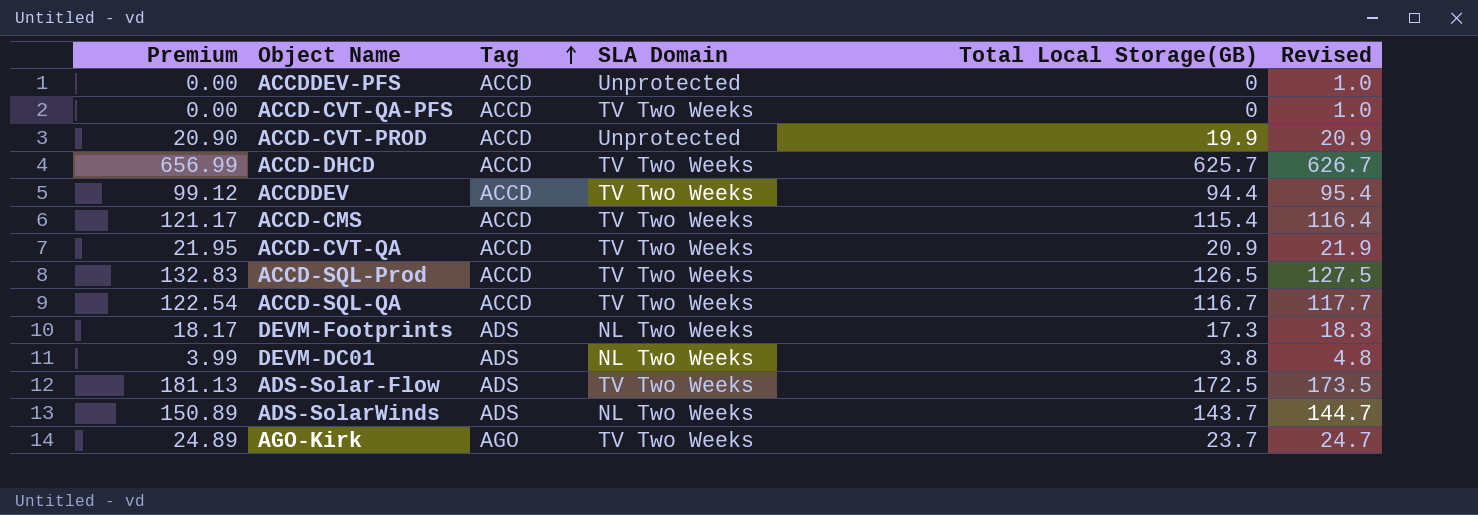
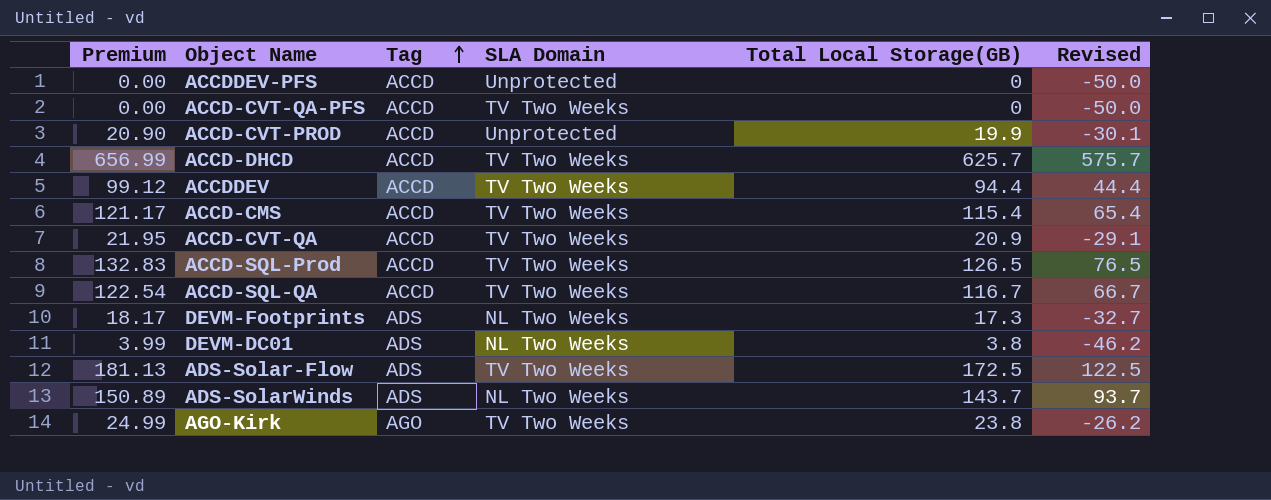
column Revised | formula: [Total Local Storage(GB)] + 1 -> [Total Local Storage(GB)] - 50
AGO-Kirk | Premium: 24.89 -> 24.99
AGO-Kirk | Total Local Storage(GB): 23.7 -> 23.8

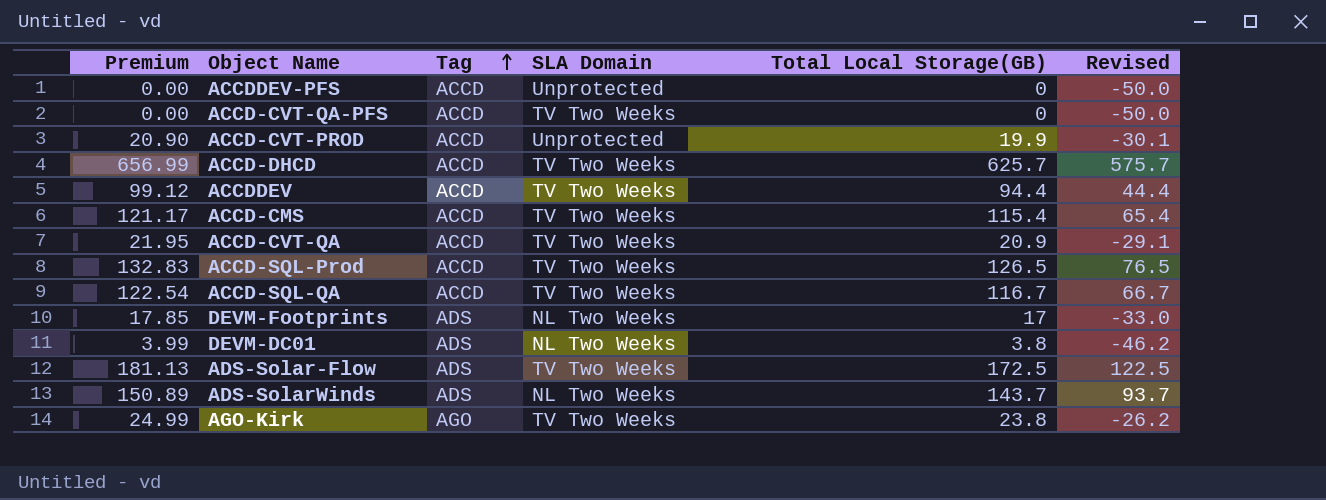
DEVM-Footprints | Premium: 18.17 -> 17.85
DEVM-Footprints | Total Local Storage(GB): 17.3 -> 17
DEVM-Footprints | Revised: -32.7 -> -33.0

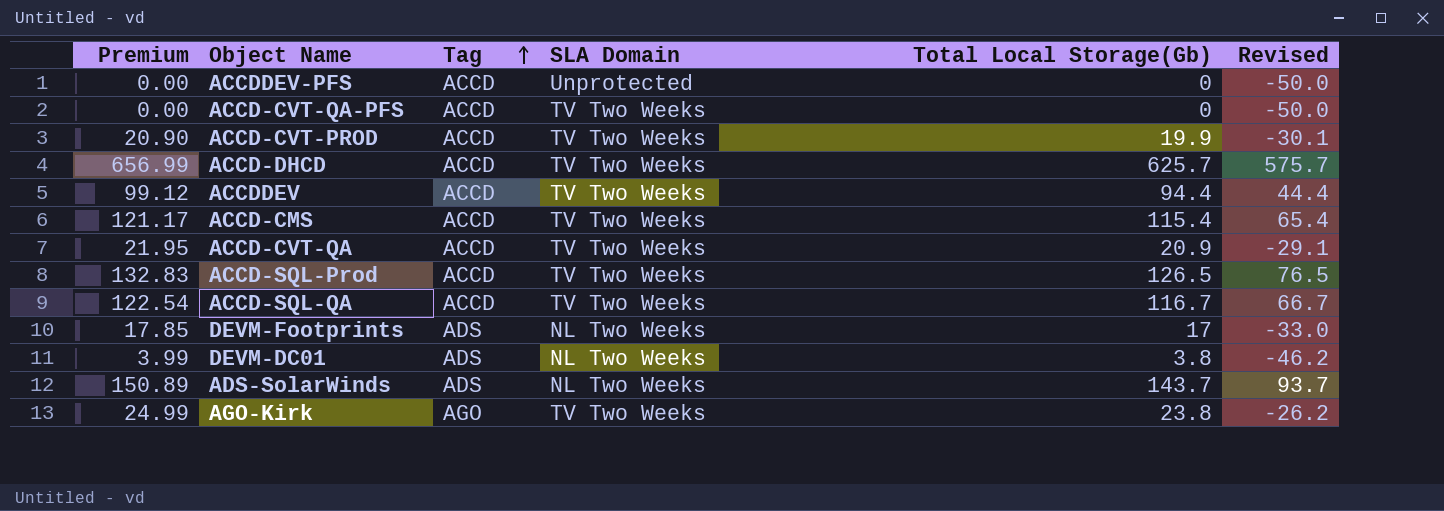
column name: Total Local Storage(GB) -> Total Local Storage(Gb)
row ADS-Solar-Flow: 181.13 | ADS | TV Two Weeks | 172.5 | 122.5 -> none
ACCD-CVT-PROD | SLA Domain: Unprotected -> TV Two Weeks

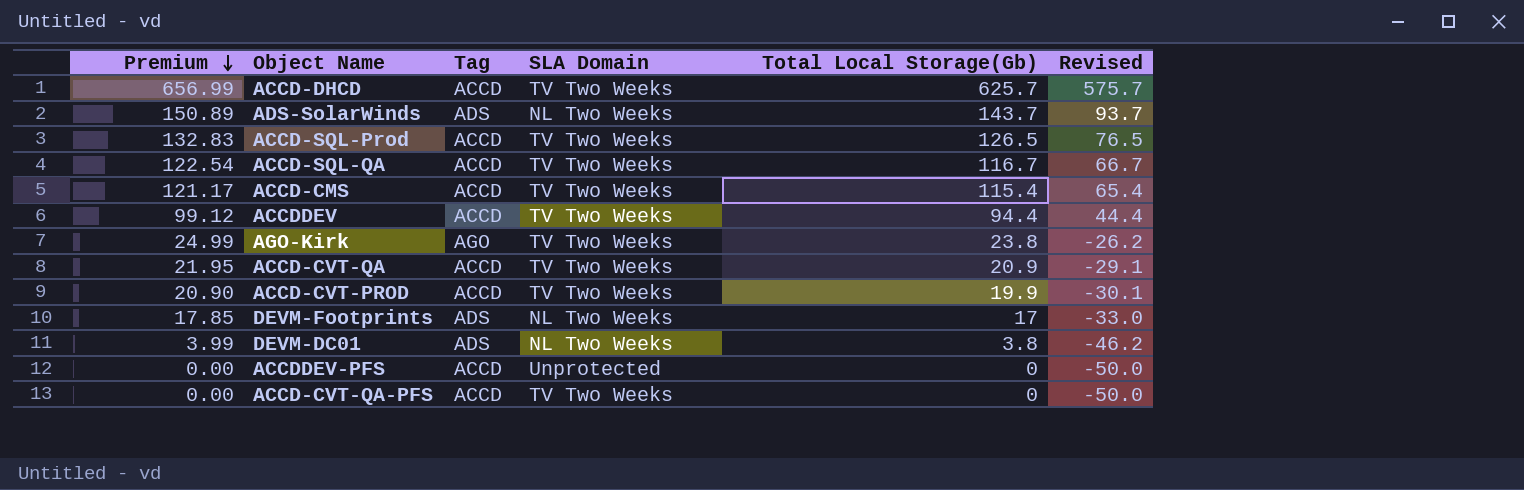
row order: Tag ascending -> Premium descending

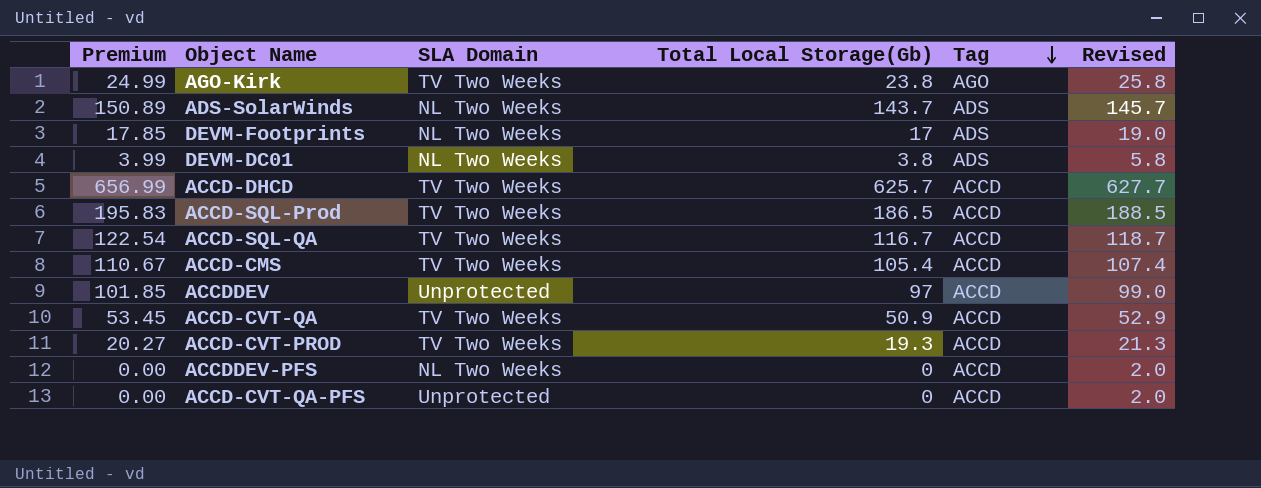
row order: Premium descending -> Tag descending
column Tag | position: 3 -> 5
column Revised | formula: [Total Local Storage(Gb)] - 50 -> [Total Local Storage(Gb)] + 2
ACCD-SQL-Prod | Premium: 132.83 -> 195.83
ACCD-SQL-Prod | Total Local Storage(Gb): 126.5 -> 186.5
ACCD-CMS | Premium: 121.17 -> 110.67
ACCD-CMS | Total Local Storage(Gb): 115.4 -> 105.4
ACCDDEV | Premium: 99.12 -> 101.85
ACCDDEV | SLA Domain: TV Two Weeks -> Unprotected
ACCDDEV | Total Local Storage(Gb): 94.4 -> 97
ACCD-CVT-QA | Premium: 21.95 -> 53.45
ACCD-CVT-QA | Total Local Storage(Gb): 20.9 -> 50.9
ACCD-CVT-PROD | Premium: 20.90 -> 20.27
ACCD-CVT-PROD | Total Local Storage(Gb): 19.9 -> 19.3
ACCDDEV-PFS | SLA Domain: Unprotected -> NL Two Weeks
ACCD-CVT-QA-PFS | SLA Domain: TV Two Weeks -> Unprotected

